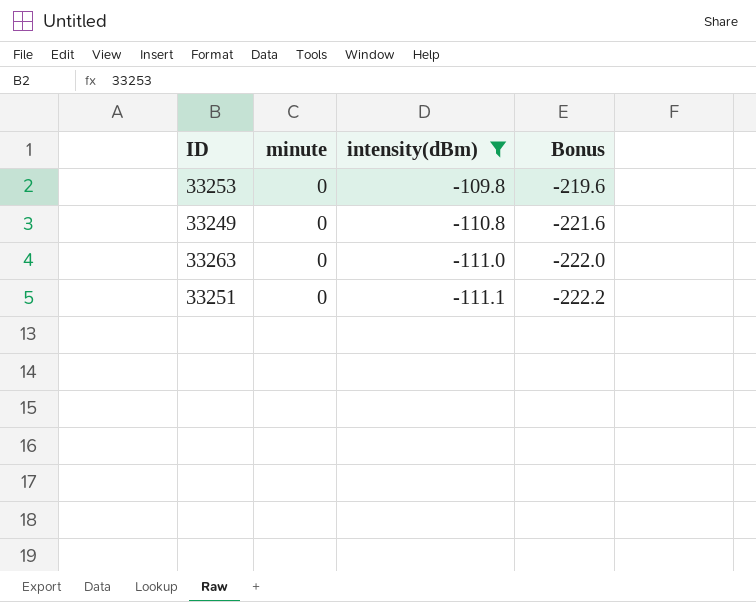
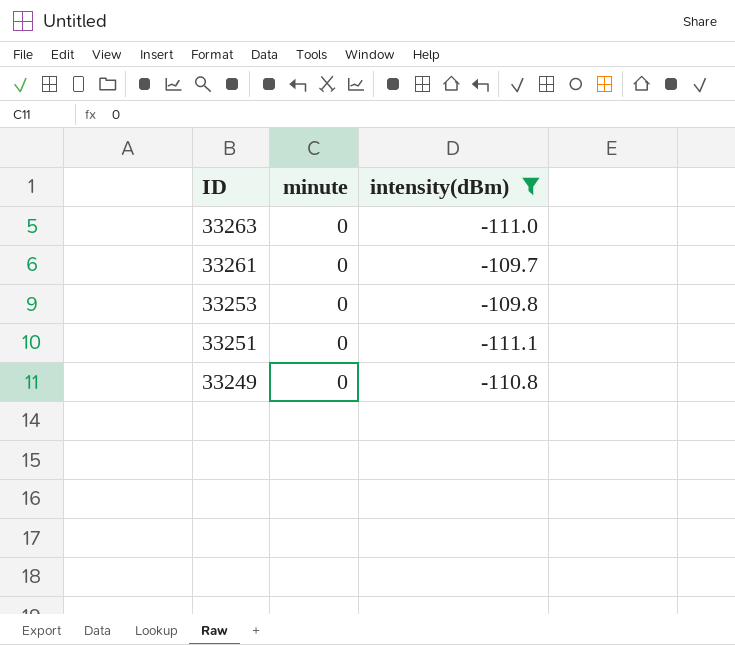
row order: intensity(dBm) descending -> ID descending
column Bonus | formula: [intensity(dBm)] * 2 -> none
row 33261: none -> 0 | -109.7

